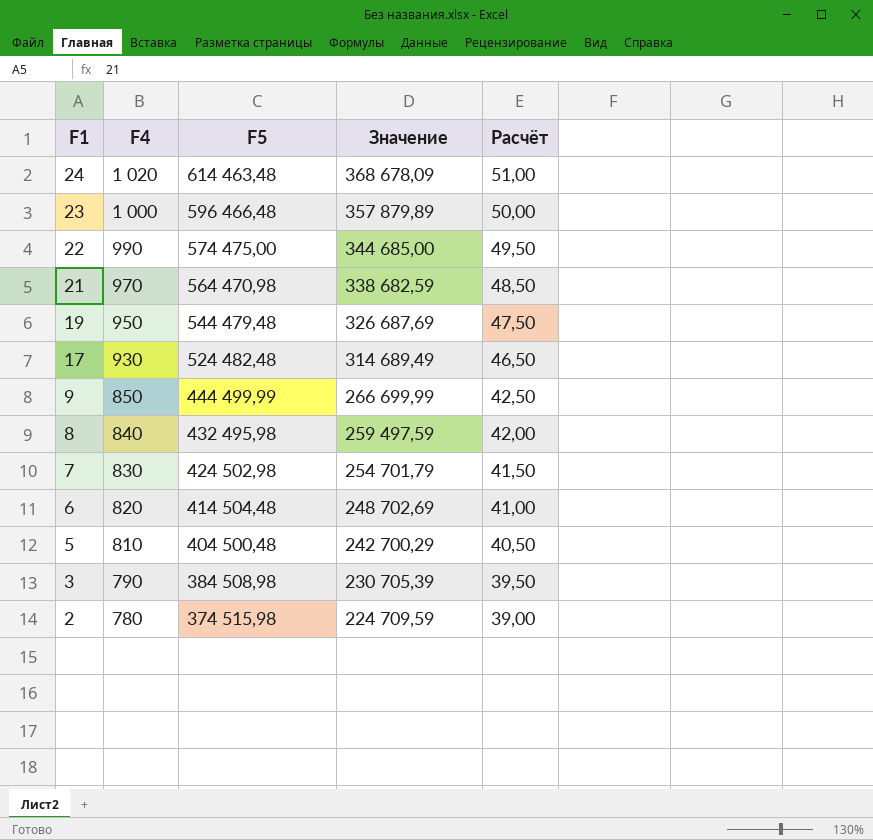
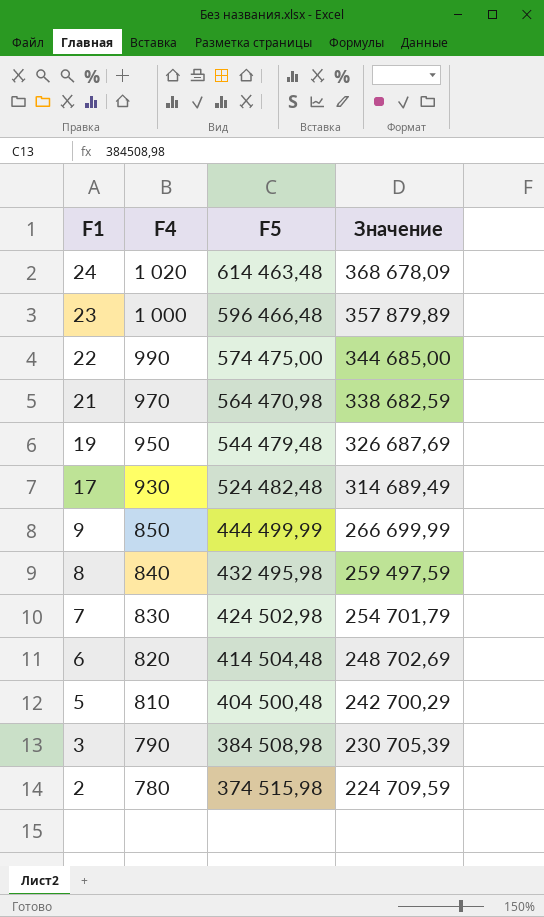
column Расчёт | formula: [F4] * 0,05 -> none

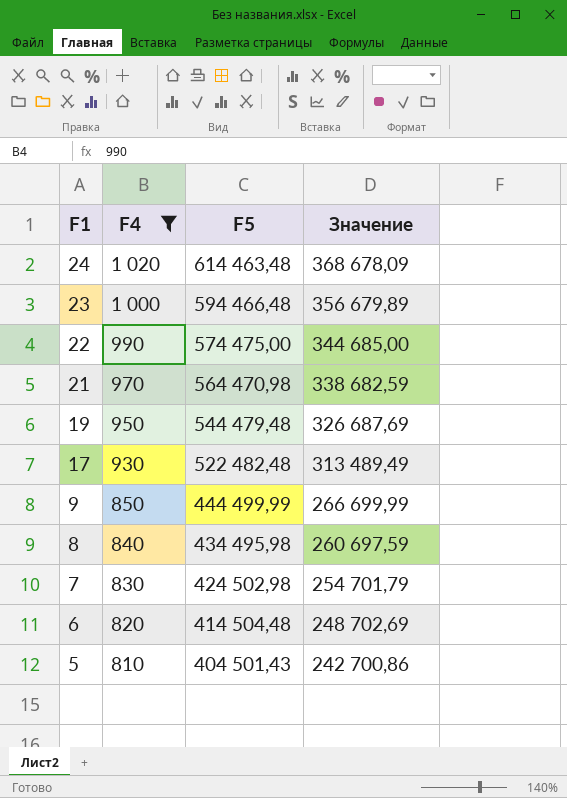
filter: none -> F4 >= 810
23 | F5: 596 466,48 -> 594 466,48
23 | Значение: 357 879,89 -> 356 679,89
17 | F5: 524 482,48 -> 522 482,48
17 | Значение: 314 689,49 -> 313 489,49
8 | F5: 432 495,98 -> 434 495,98
8 | Значение: 259 497,59 -> 260 697,59
5 | F5: 404 500,48 -> 404 501,43
5 | Значение: 242 700,29 -> 242 700,86

